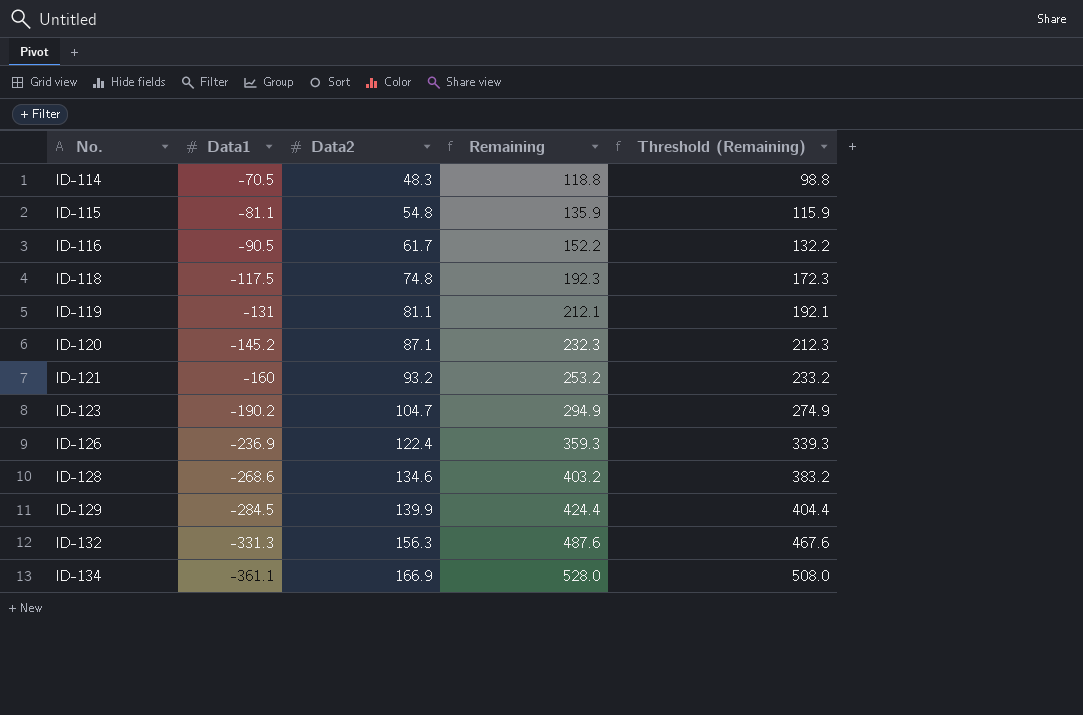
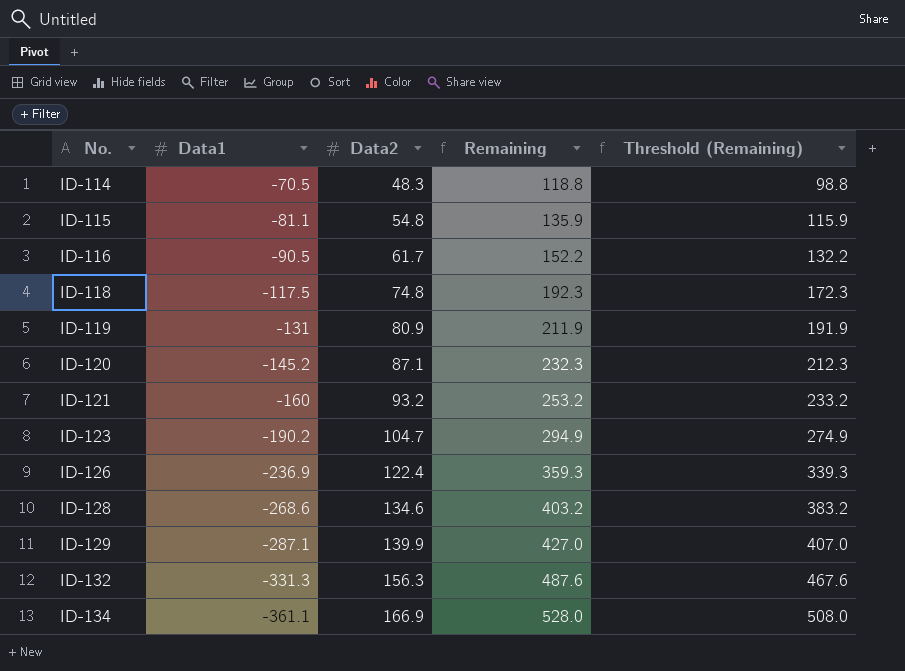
ID-119 | Data2: 81.1 -> 80.9
ID-119 | Remaining: 212.1 -> 211.9
ID-119 | Threshold (Remaining): 192.1 -> 191.9
ID-129 | Data1: -284.5 -> -287.1
ID-129 | Remaining: 424.4 -> 427.0
ID-129 | Threshold (Remaining): 404.4 -> 407.0

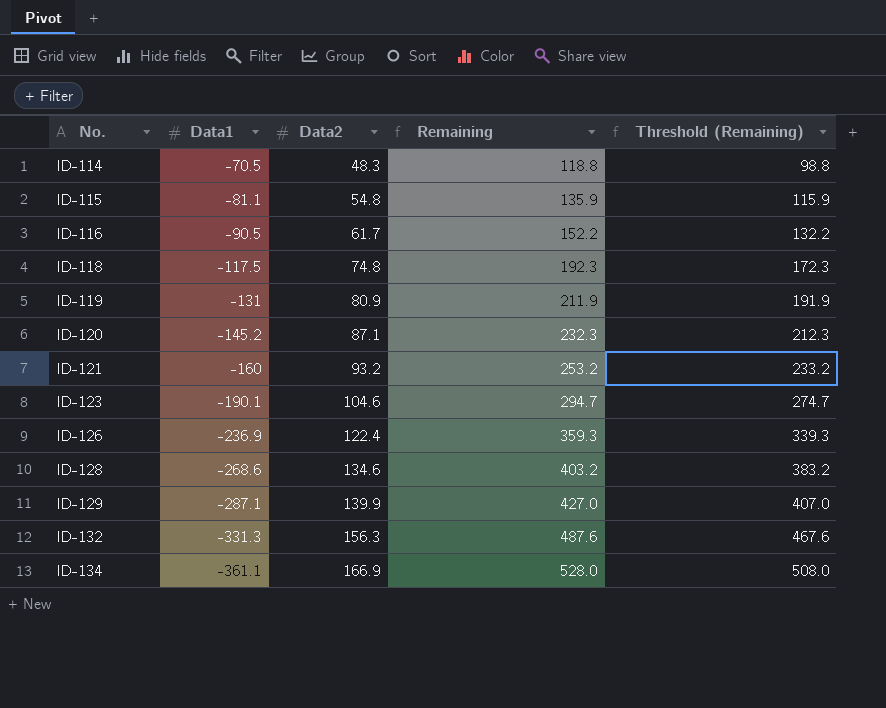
ID-123 | Data1: -190.2 -> -190.1
ID-123 | Data2: 104.7 -> 104.6
ID-123 | Remaining: 294.9 -> 294.7
ID-123 | Threshold (Remaining): 274.9 -> 274.7

